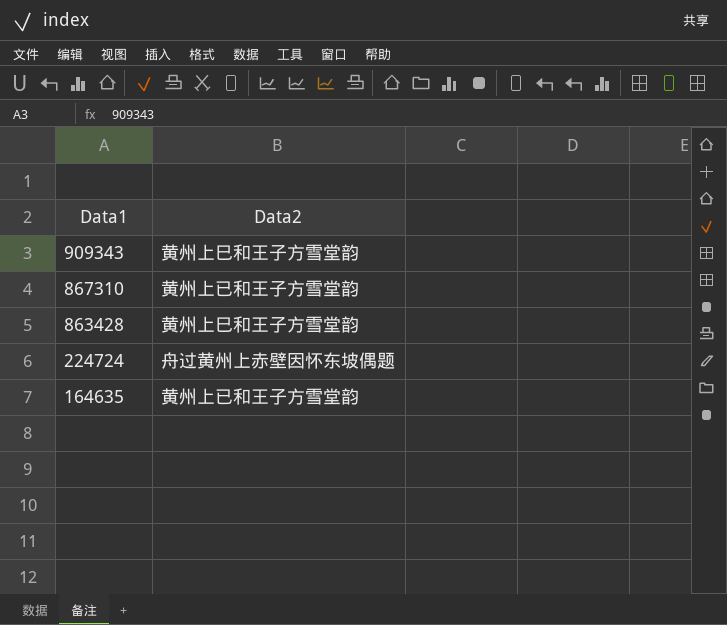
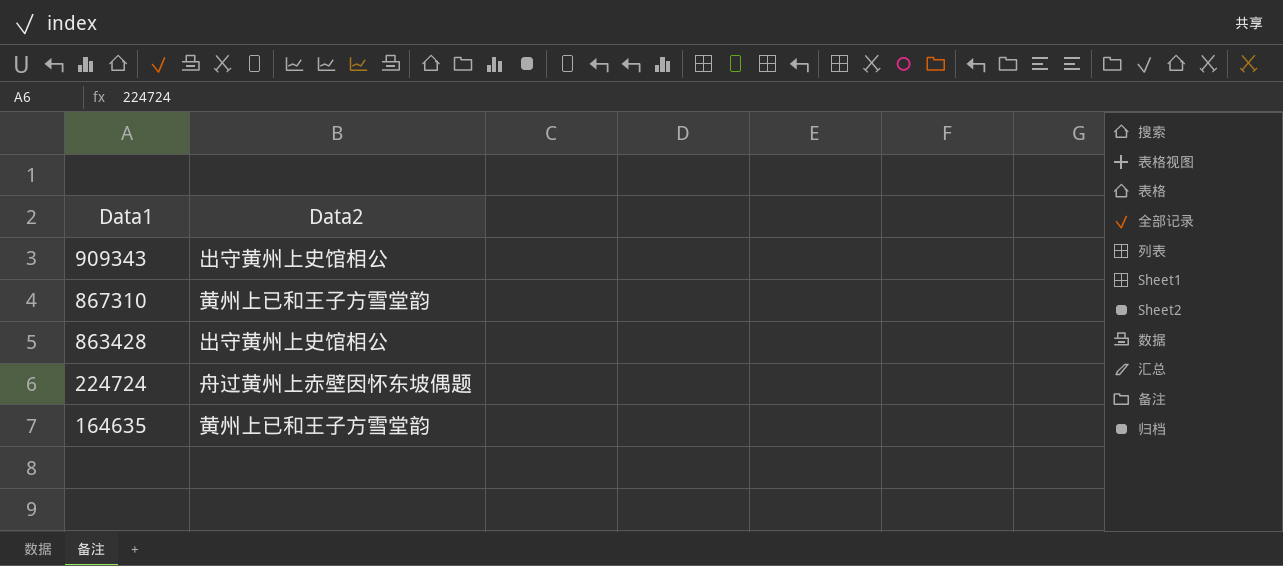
909343 | Data2: 黄州上巳和王子方雪堂韵 -> 出守黄州上史馆相公
863428 | Data2: 黄州上巳和王子方雪堂韵 -> 出守黄州上史馆相公

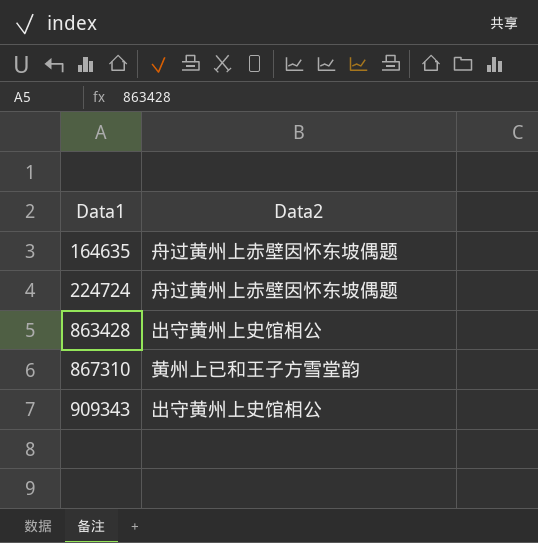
row order: Data1 descending -> Data1 ascending
164635 | Data2: 黄州上已和王子方雪堂韵 -> 舟过黄州上赤壁因怀东坡偶题

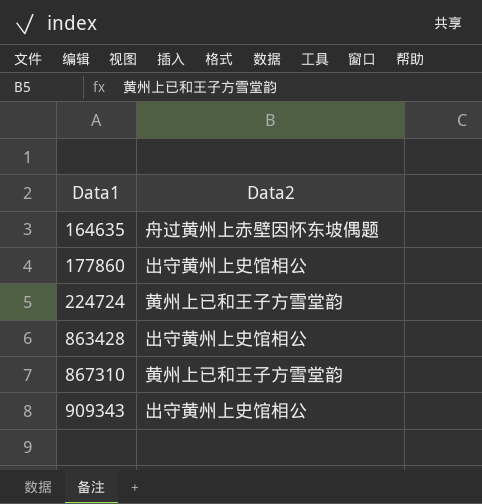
row 177860: none -> 出守黄州上史馆相公
224724 | Data2: 舟过黄州上赤壁因怀东坡偶题 -> 黄州上已和王子方雪堂韵

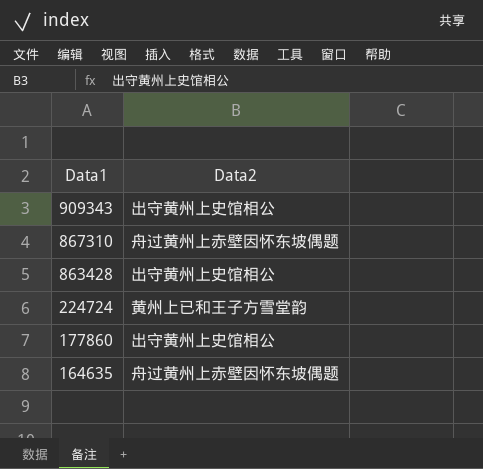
row order: Data1 ascending -> Data1 descending
867310 | Data2: 黄州上已和王子方雪堂韵 -> 舟过黄州上赤壁因怀东坡偶题

